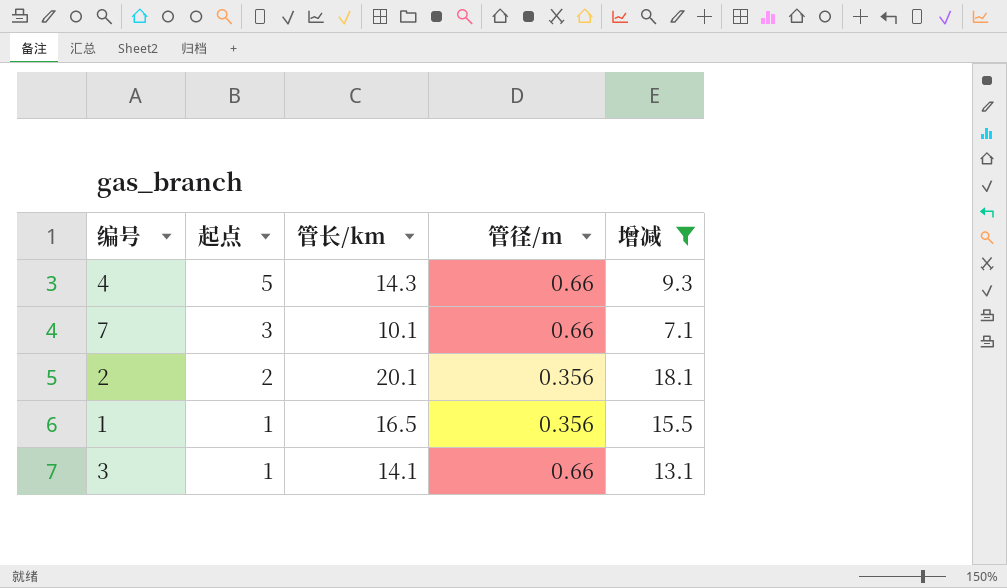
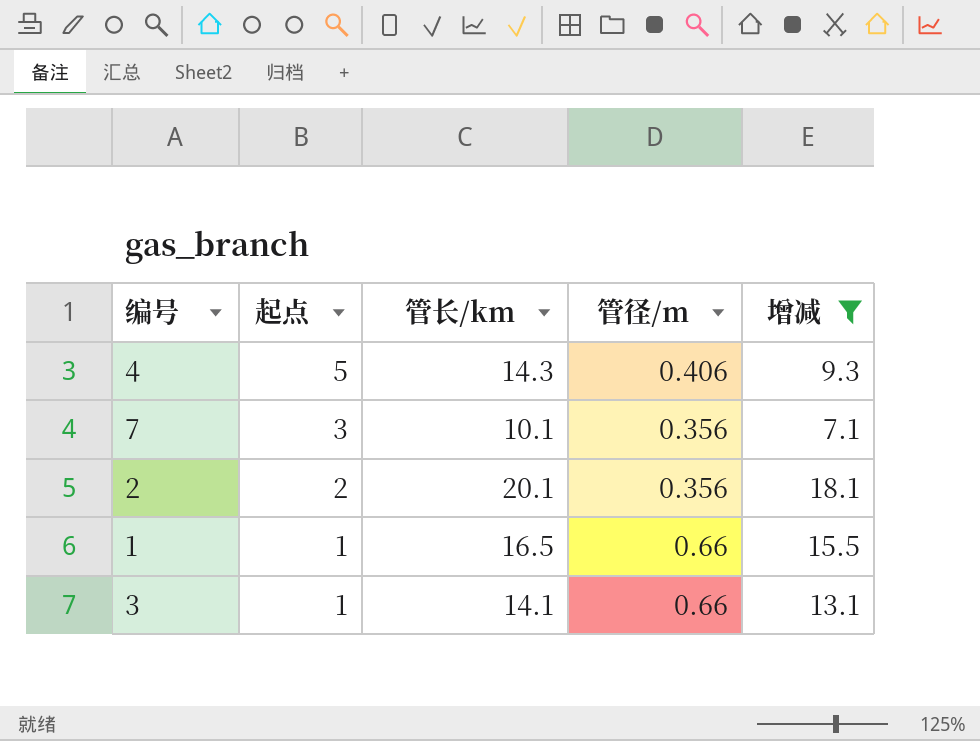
4 | 管径/m: 0.66 -> 0.406
7 | 管径/m: 0.66 -> 0.356
1 | 管径/m: 0.356 -> 0.66

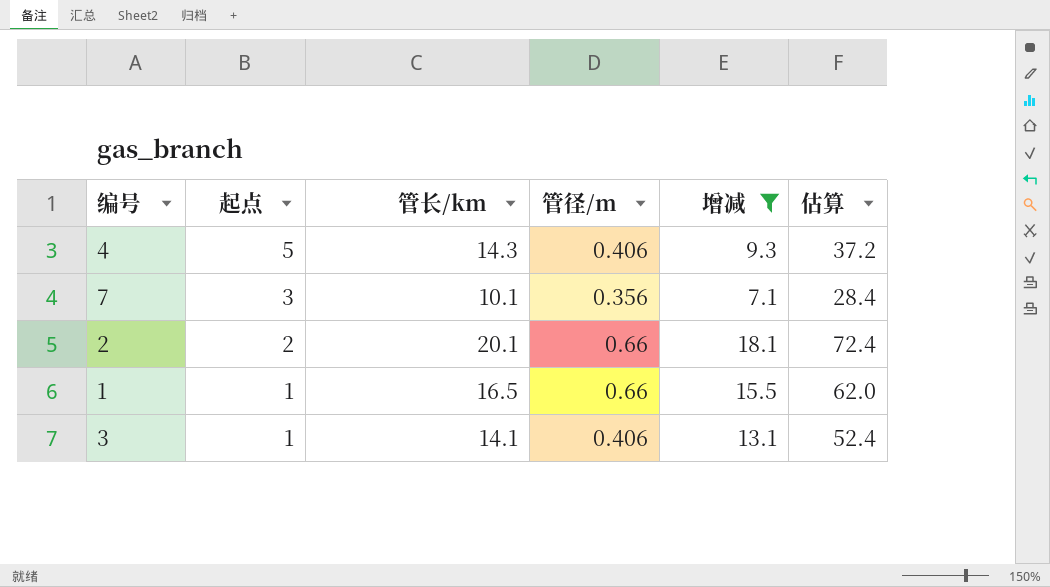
column 估算 | formula: none -> [增减] * 4
2 | 管径/m: 0.356 -> 0.66
3 | 管径/m: 0.66 -> 0.406

